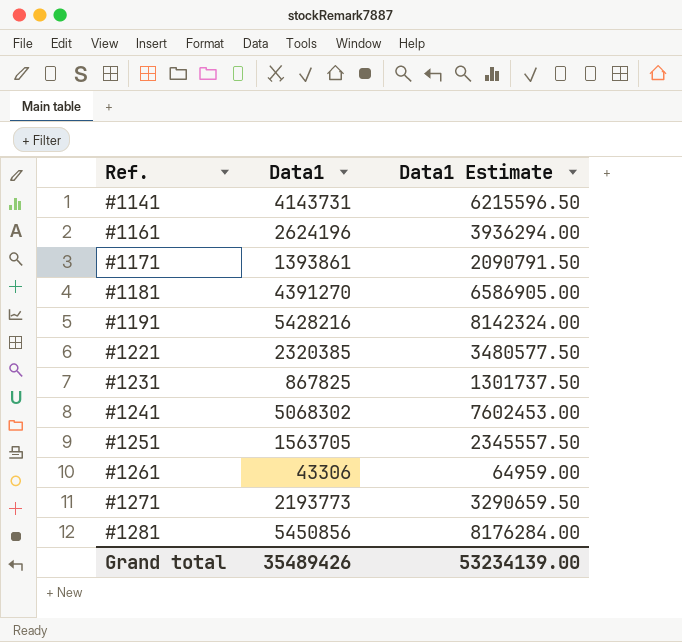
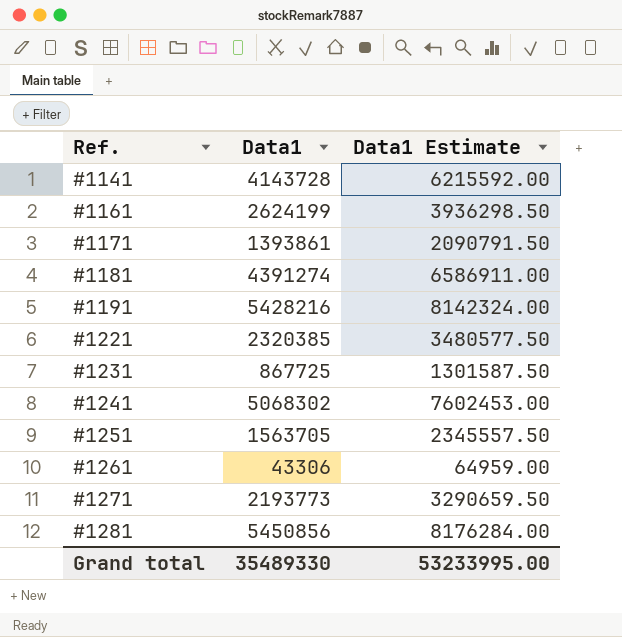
#1141 | Data1: 4143731 -> 4143728
#1141 | Data1 Estimate: 6215596.50 -> 6215592.00
#1161 | Data1: 2624196 -> 2624199
#1161 | Data1 Estimate: 3936294.00 -> 3936298.50
#1181 | Data1: 4391270 -> 4391274
#1181 | Data1 Estimate: 6586905.00 -> 6586911.00
#1231 | Data1: 867825 -> 867725
#1231 | Data1 Estimate: 1301737.50 -> 1301587.50
Grand total | Data1: 35489426 -> 35489330
Grand total | Data1 Estimate: 53234139.00 -> 53233995.00

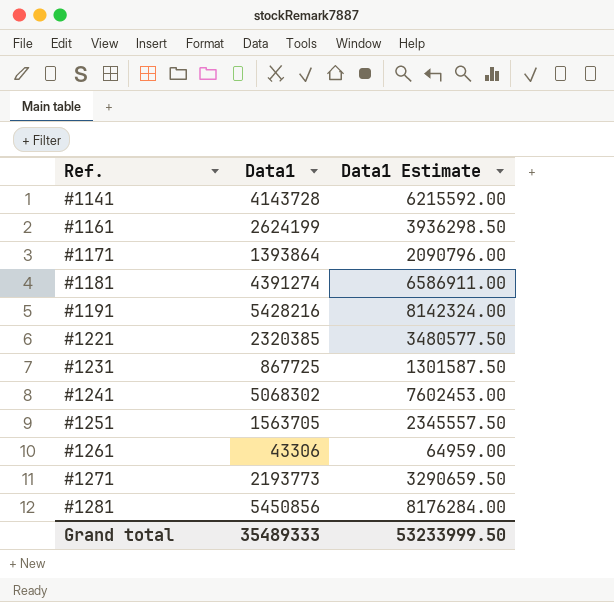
#1171 | Data1: 1393861 -> 1393864
#1171 | Data1 Estimate: 2090791.50 -> 2090796.00
Grand total | Data1: 35489330 -> 35489333
Grand total | Data1 Estimate: 53233995.00 -> 53233999.50

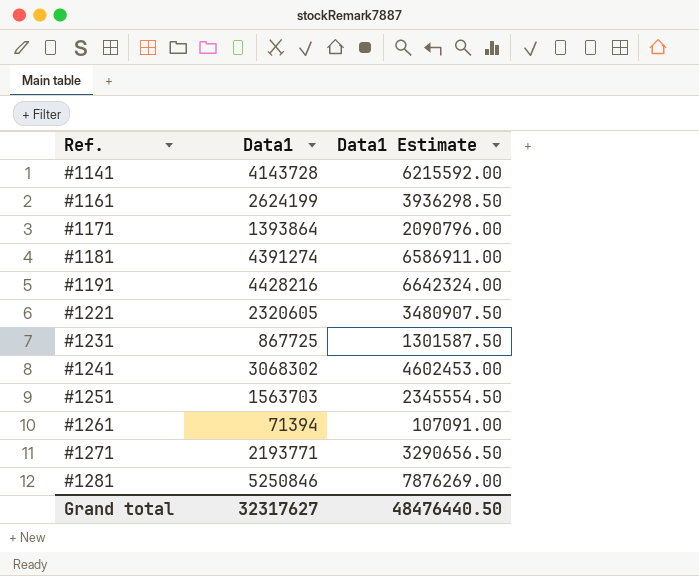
#1191 | Data1: 5428216 -> 4428216
#1191 | Data1 Estimate: 8142324.00 -> 6642324.00
#1221 | Data1: 2320385 -> 2320605
#1221 | Data1 Estimate: 3480577.50 -> 3480907.50
#1241 | Data1: 5068302 -> 3068302
#1241 | Data1 Estimate: 7602453.00 -> 4602453.00
#1251 | Data1: 1563705 -> 1563703
#1251 | Data1 Estimate: 2345557.50 -> 2345554.50
#1261 | Data1: 43306 -> 71394
#1261 | Data1 Estimate: 64959.00 -> 107091.00
#1271 | Data1: 2193773 -> 2193771
#1271 | Data1 Estimate: 3290659.50 -> 3290656.50
#1281 | Data1: 5450856 -> 5250846
#1281 | Data1 Estimate: 8176284.00 -> 7876269.00
Grand total | Data1: 35489333 -> 32317627
Grand total | Data1 Estimate: 53233999.50 -> 48476440.50

